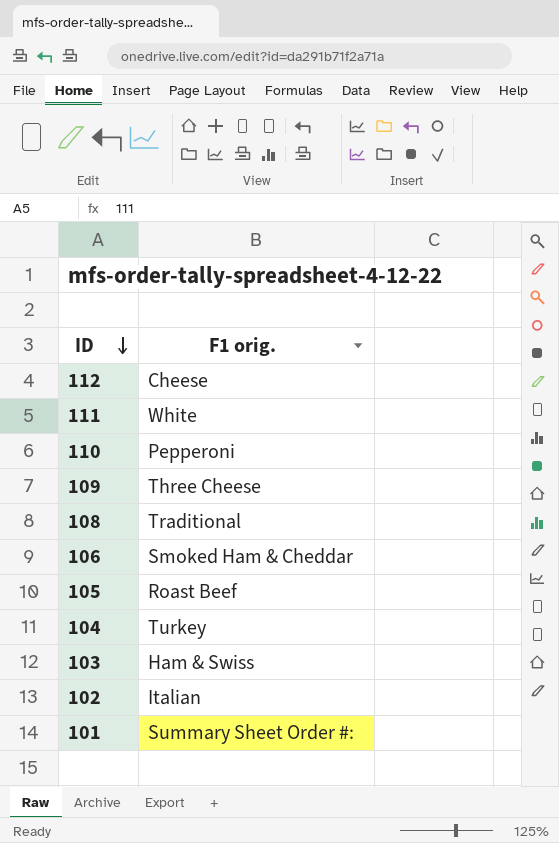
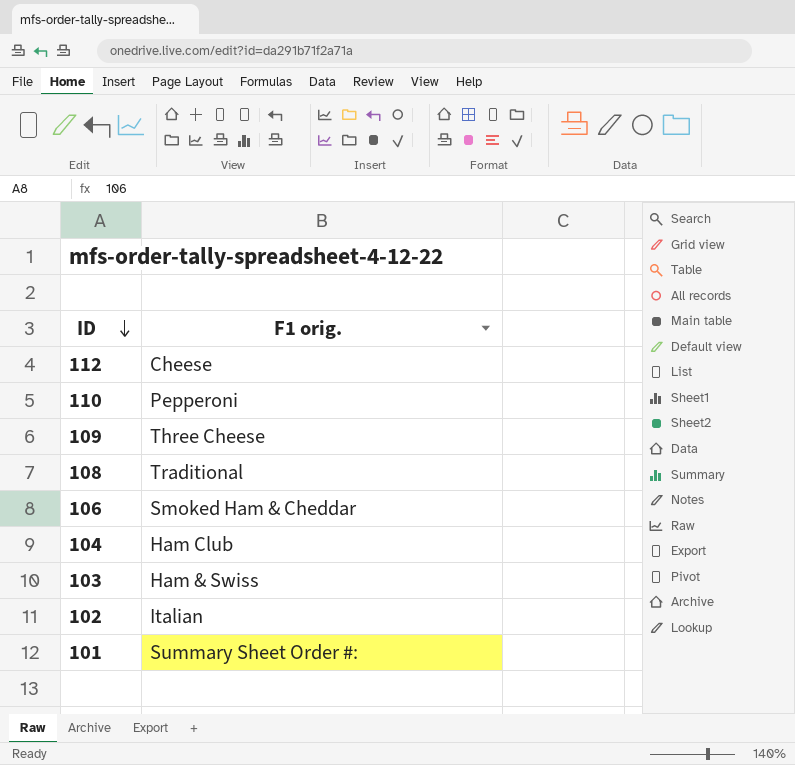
row 111: White -> none
row 105: Roast Beef -> none
104 | F1 orig.: Turkey -> Ham Club

